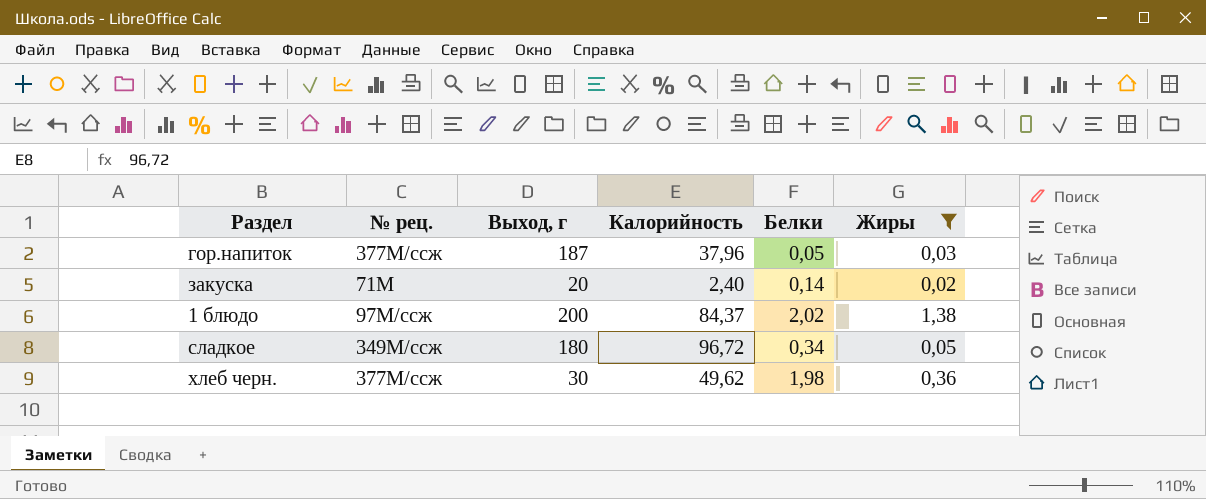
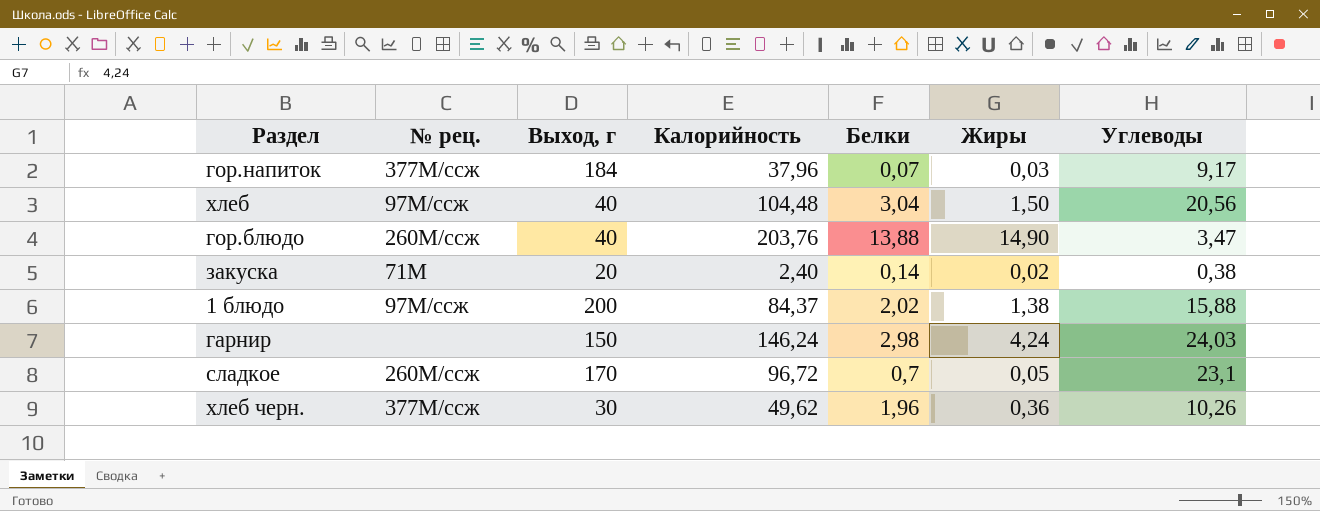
filter: Жиры <= 1,38 -> none
column Углеводы | position: none -> 7
гор.напиток | Выход, г: 187 -> 184
гор.напиток | Белки: 0,05 -> 0,07
сладкое | № рец.: 349М/ссж -> 260М/ссж
сладкое | Выход, г: 180 -> 170
сладкое | Белки: 0,34 -> 0,7
хлеб черн. | Белки: 1,98 -> 1,96

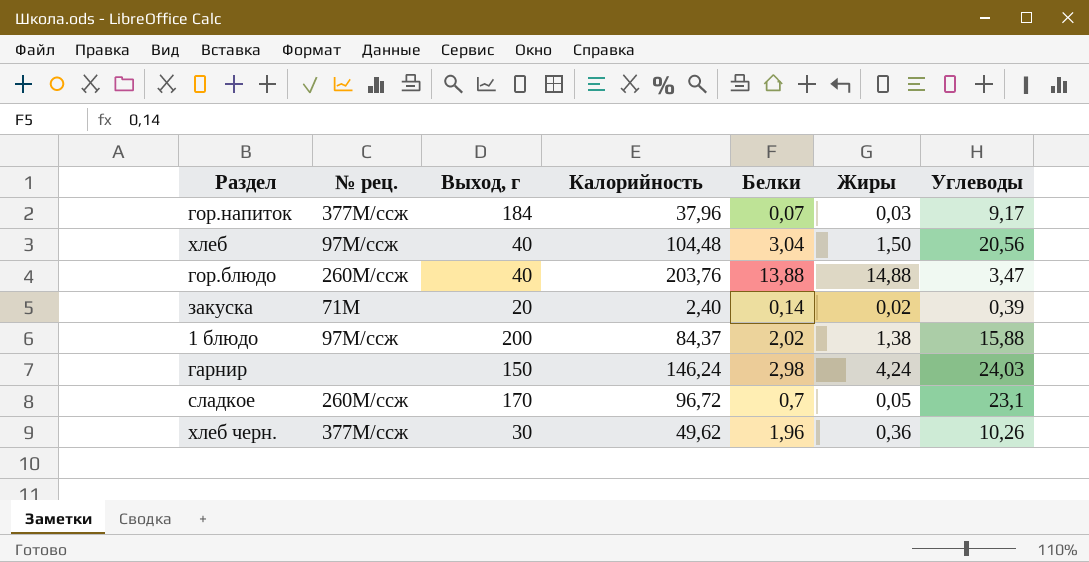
гор.блюдо | Жиры: 14,90 -> 14,88
закуска | Углеводы: 0,38 -> 0,39

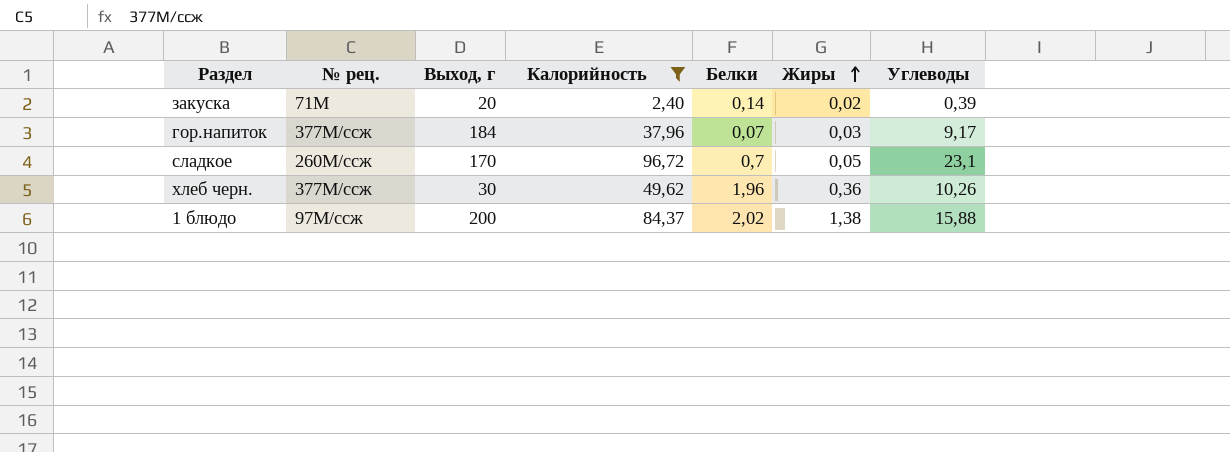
filter: none -> Калорийность <= 96,72
row order: none -> Жиры ascending

